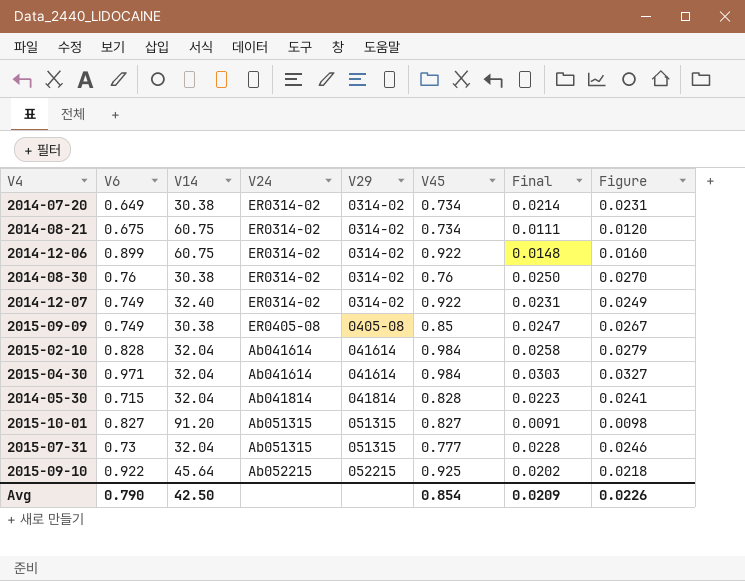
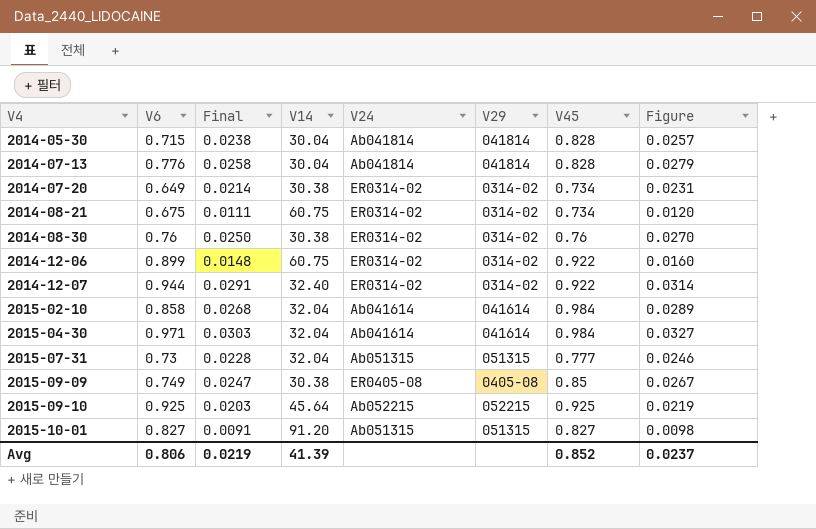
row order: V29 ascending -> V4 ascending
column Final | position: 7 -> 3
2014-05-30 | Final: 0.0223 -> 0.0238
2014-05-30 | V14: 32.04 -> 30.04
2014-05-30 | Figure: 0.0241 -> 0.0257
row 2014-07-13: none -> 0.776 | 0.0258 | 30.04 | Ab041814 | 041814 | 0.828 | 0.0279
2014-12-07 | V6: 0.749 -> 0.944
2014-12-07 | Final: 0.0231 -> 0.0291
2014-12-07 | Figure: 0.0249 -> 0.0314
2015-02-10 | V6: 0.828 -> 0.858
2015-02-10 | Final: 0.0258 -> 0.0268
2015-02-10 | Figure: 0.0279 -> 0.0289
2015-09-10 | V6: 0.922 -> 0.925
2015-09-10 | Final: 0.0202 -> 0.0203
2015-09-10 | Figure: 0.0218 -> 0.0219
Avg | V6: 0.790 -> 0.806
Avg | Final: 0.0209 -> 0.0219
Avg | V14: 42.50 -> 41.39
Avg | V45: 0.854 -> 0.852
Avg | Figure: 0.0226 -> 0.0237

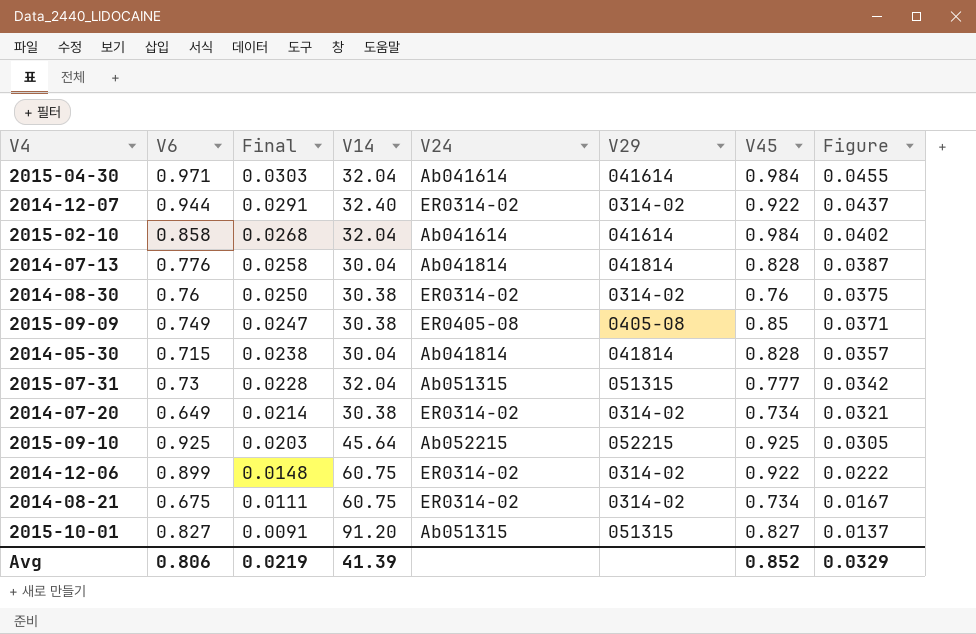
row order: V4 ascending -> Final descending
column Figure | formula: [Final] * 1.08 -> [Final] * 1.5
Avg | Figure: 0.0237 -> 0.0329

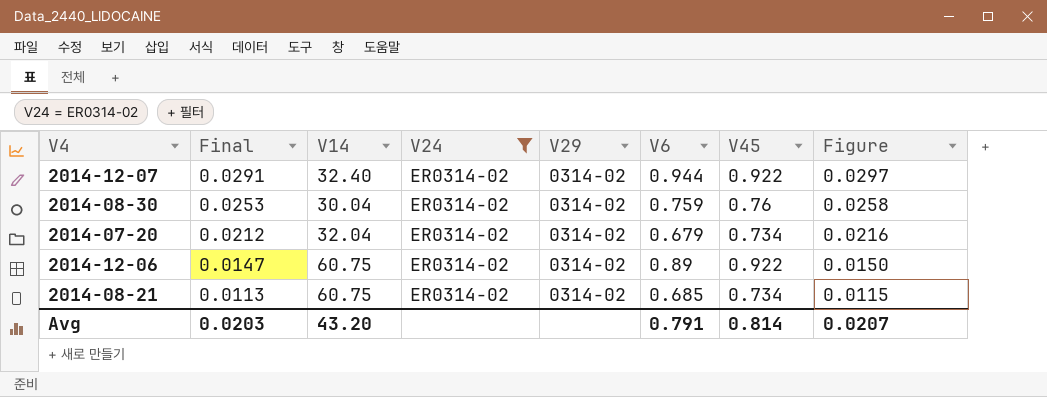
filter: none -> V24 = ER0314-02
column V6 | position: 2 -> 6
column Figure | formula: [Final] * 1.5 -> [Final] * 1.02
2014-08-30 | Final: 0.0250 -> 0.0253
2014-08-30 | V14: 30.38 -> 30.04
2014-08-30 | V6: 0.76 -> 0.759
2014-07-20 | Final: 0.0214 -> 0.0212
2014-07-20 | V14: 30.38 -> 32.04
2014-07-20 | V6: 0.649 -> 0.679
2014-12-06 | Final: 0.0148 -> 0.0147
2014-12-06 | V6: 0.899 -> 0.89
2014-08-21 | Final: 0.0111 -> 0.0113
2014-08-21 | V6: 0.675 -> 0.685
Avg | Final: 0.0219 -> 0.0203
Avg | V14: 41.39 -> 43.20
Avg | V6: 0.806 -> 0.791
Avg | V45: 0.852 -> 0.814
Avg | Figure: 0.0329 -> 0.0207

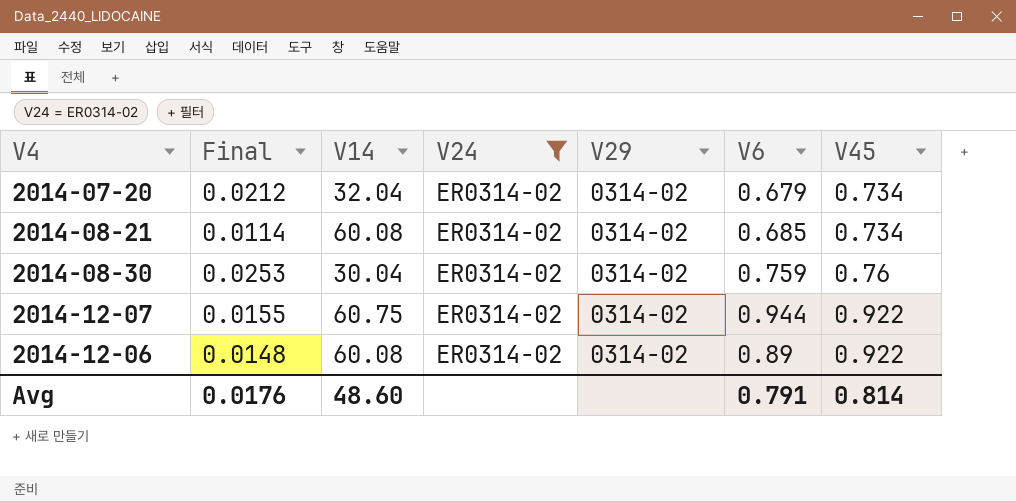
row order: Final descending -> V45 ascending
column Figure | formula: [Final] * 1.02 -> none
2014-08-21 | Final: 0.0113 -> 0.0114
2014-08-21 | V14: 60.75 -> 60.08
2014-12-07 | Final: 0.0291 -> 0.0155
2014-12-07 | V14: 32.40 -> 60.75
2014-12-06 | Final: 0.0147 -> 0.0148
2014-12-06 | V14: 60.75 -> 60.08
Avg | Final: 0.0203 -> 0.0176
Avg | V14: 43.20 -> 48.60

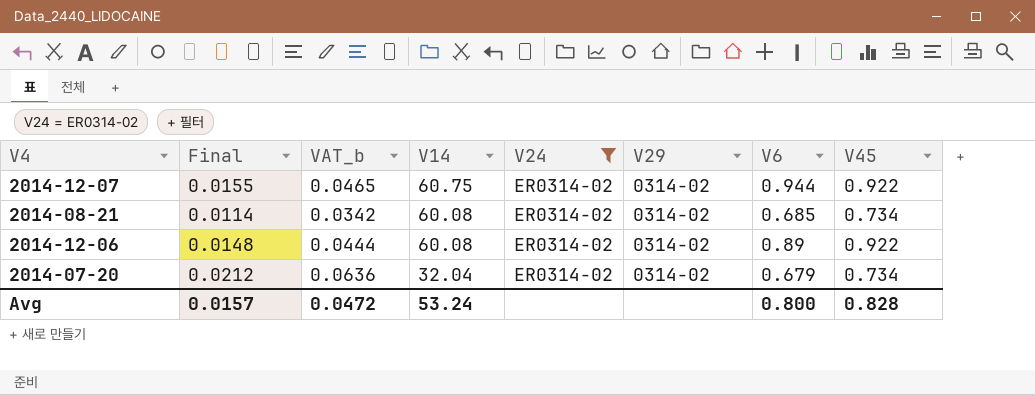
row order: V45 ascending -> V14 descending
column VAT_b | formula: none -> [Final] * 3
row 2014-08-30: 0.0253 | 30.04 | ER0314-02 | 0314-02 | 0.759 | 0.76 -> none
Avg | Final: 0.0176 -> 0.0157
Avg | V14: 48.60 -> 53.24
Avg | V6: 0.791 -> 0.800
Avg | V45: 0.814 -> 0.828

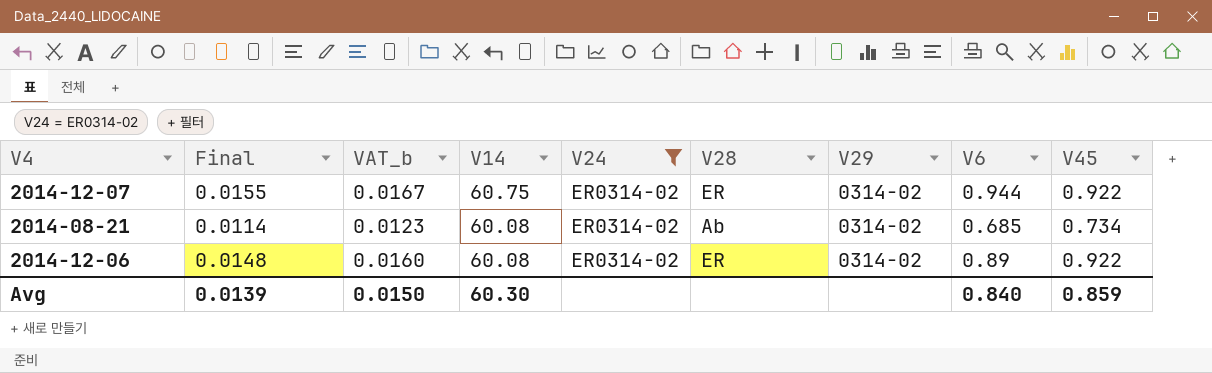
column VAT_b | formula: [Final] * 3 -> [Final] * 1.08
column V28 | position: none -> 6
row 2014-07-20: 0.0212 | 0.0636 | 32.04 | ER0314-02 | 0314-02 | 0.679 | 0.734 -> none
Avg | Final: 0.0157 -> 0.0139
Avg | VAT_b: 0.0472 -> 0.0150
Avg | V14: 53.24 -> 60.30
Avg | V6: 0.800 -> 0.840
Avg | V45: 0.828 -> 0.859

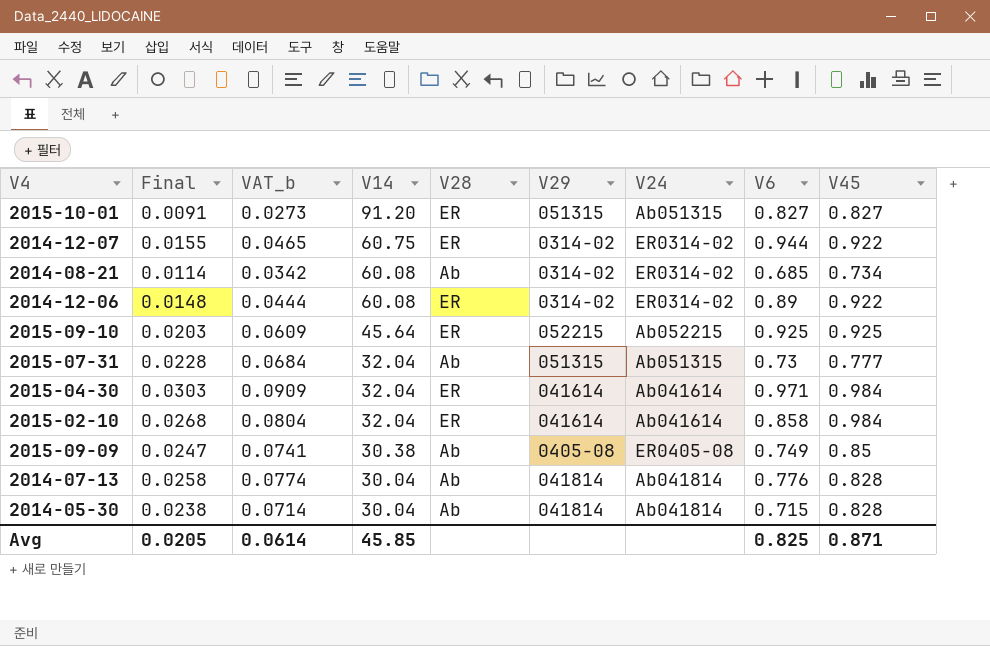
filter: V24 = ER0314-02 -> none
column VAT_b | formula: [Final] * 1.08 -> [Final] * 3
column V24 | position: 5 -> 7
Avg | Final: 0.0139 -> 0.0205
Avg | VAT_b: 0.0150 -> 0.0614
Avg | V14: 60.30 -> 45.85
Avg | V6: 0.840 -> 0.825
Avg | V45: 0.859 -> 0.871

